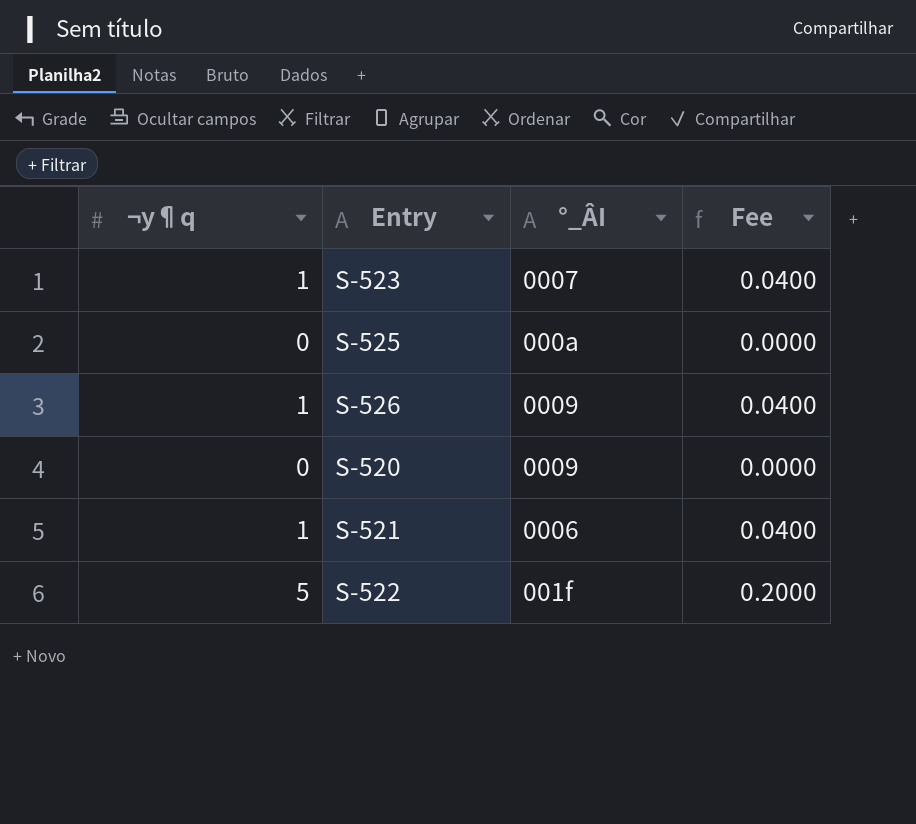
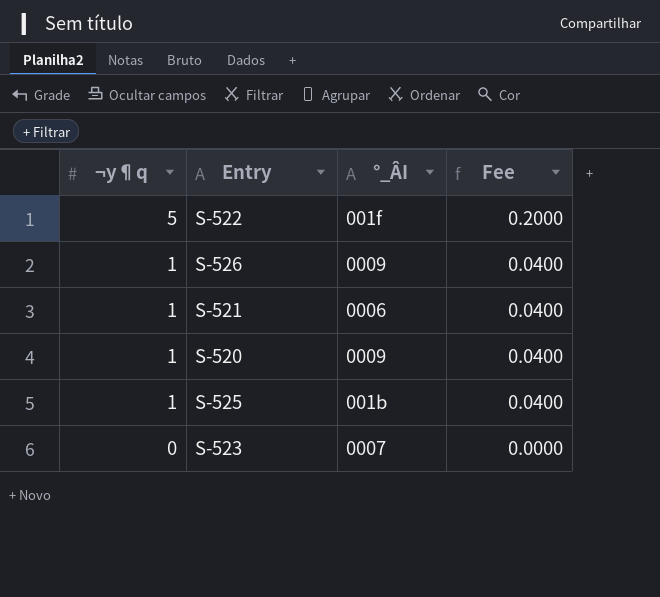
row order: none -> ¬y¶q descending
S-520 | ¬y¶q: 0 -> 1
S-520 | Fee: 0.0000 -> 0.0400
S-525 | ¬y¶q: 0 -> 1
S-525 | °_ÂI: 000a -> 001b
S-525 | Fee: 0.0000 -> 0.0400
S-523 | ¬y¶q: 1 -> 0
S-523 | Fee: 0.0400 -> 0.0000

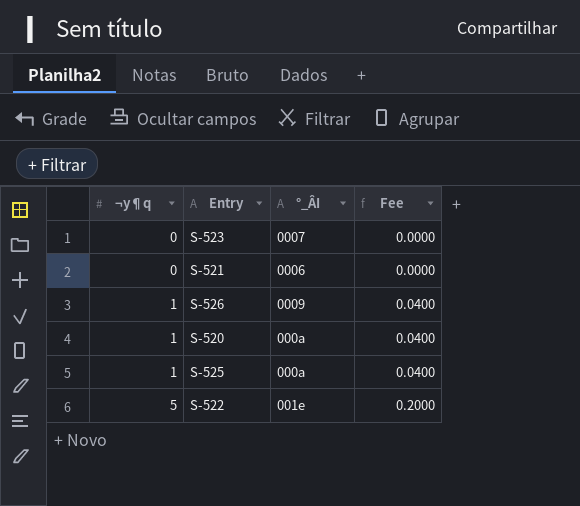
row order: ¬y¶q descending -> ¬y¶q ascending
S-521 | ¬y¶q: 1 -> 0
S-521 | Fee: 0.0400 -> 0.0000
S-520 | °_ÂI: 0009 -> 000a
S-525 | °_ÂI: 001b -> 000a
S-522 | °_ÂI: 001f -> 001e

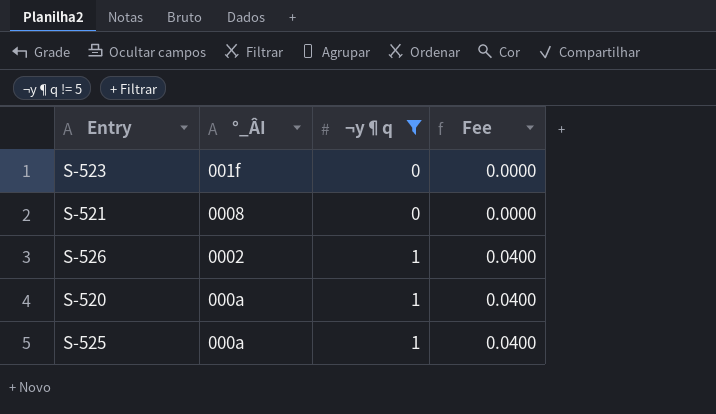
filter: none -> ¬y¶q != 5
column ¬y¶q | position: 1 -> 3
S-523 | °_ÂI: 0007 -> 001f
S-521 | °_ÂI: 0006 -> 0008
S-526 | °_ÂI: 0009 -> 0002

